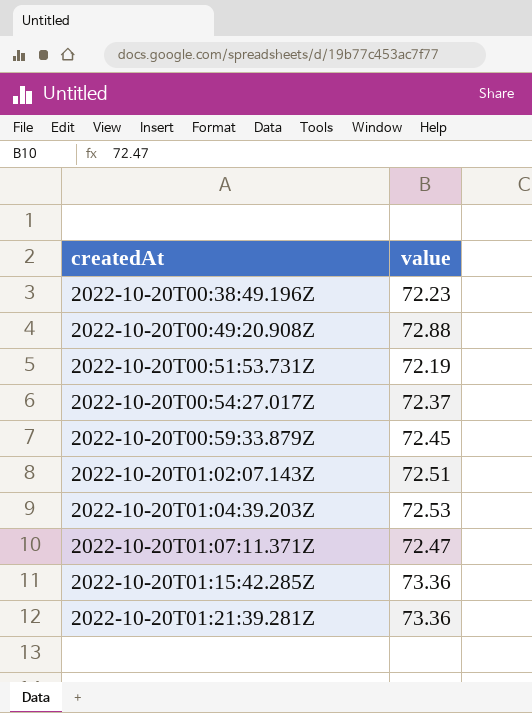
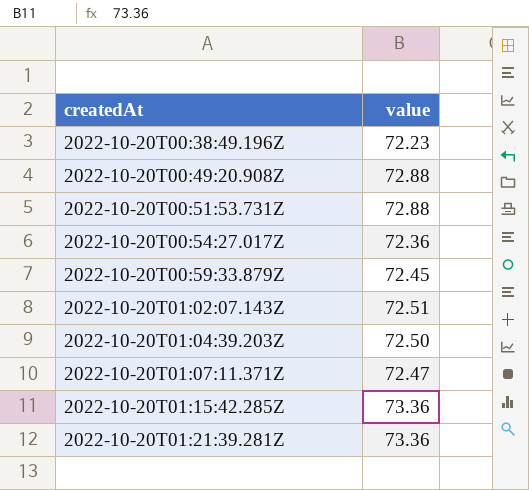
2022-10-20T00:51:53.731Z | value: 72.19 -> 72.88
2022-10-20T00:54:27.017Z | value: 72.37 -> 72.36
2022-10-20T01:04:39.203Z | value: 72.53 -> 72.50

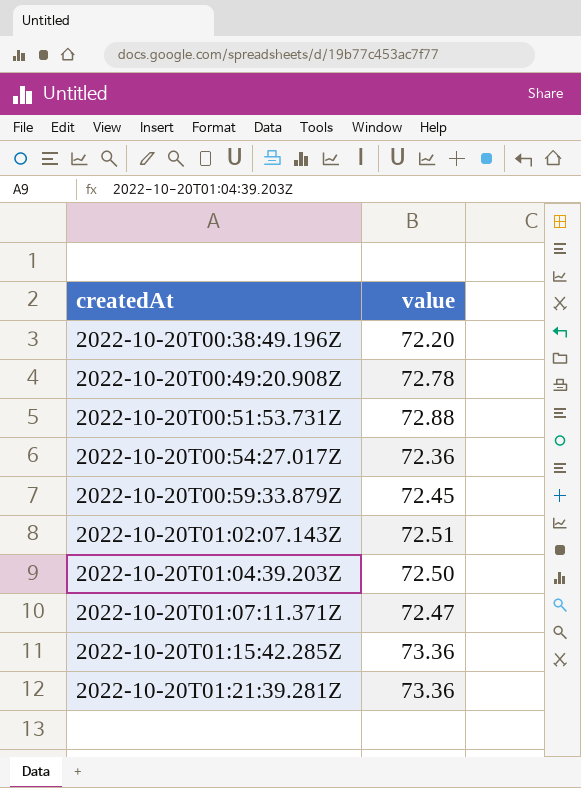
2022-10-20T00:38:49.196Z | value: 72.23 -> 72.20
2022-10-20T00:49:20.908Z | value: 72.88 -> 72.78

